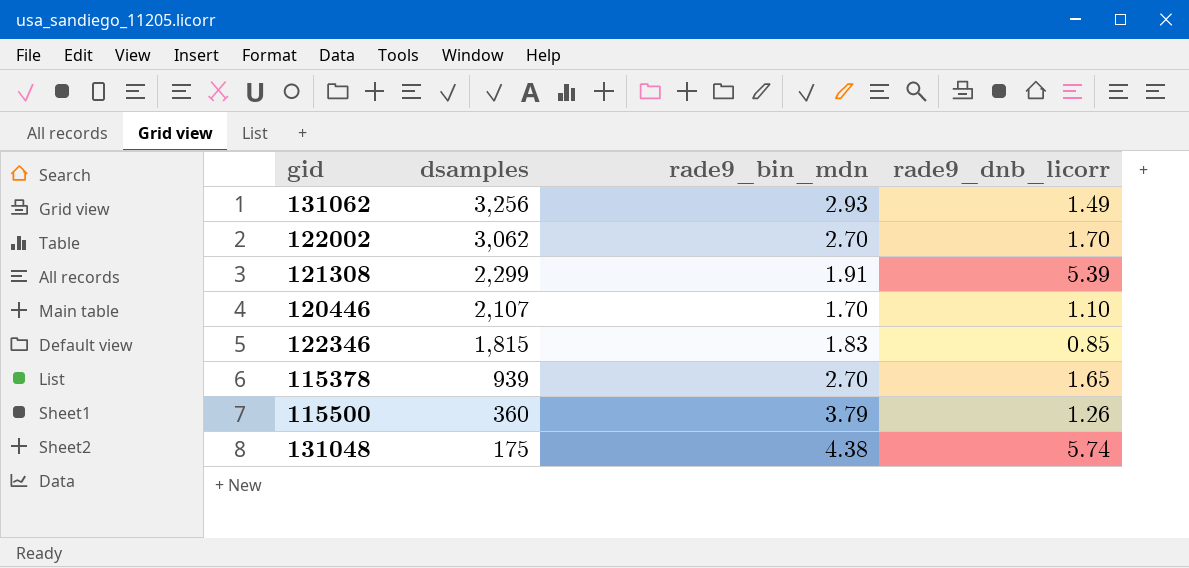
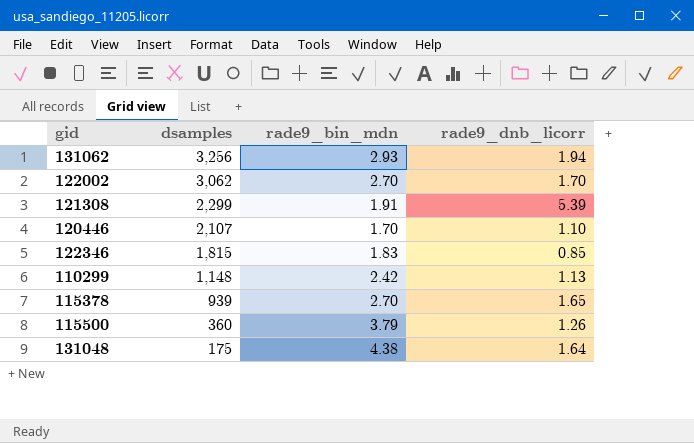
131062 | rade9_dnb_licorr: 1.49 -> 1.94
row 110299: none -> 1,148 | 2.42 | 1.13
131048 | rade9_dnb_licorr: 5.74 -> 1.64

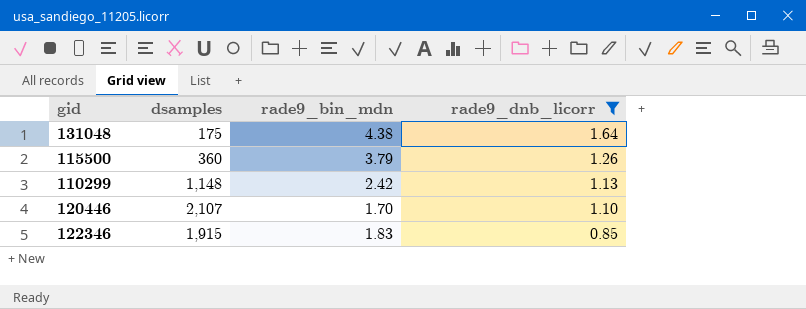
filter: none -> rade9_dnb_licorr <= 1.64
row order: dsamples descending -> rade9_dnb_licorr descending
122346 | dsamples: 1,815 -> 1,915

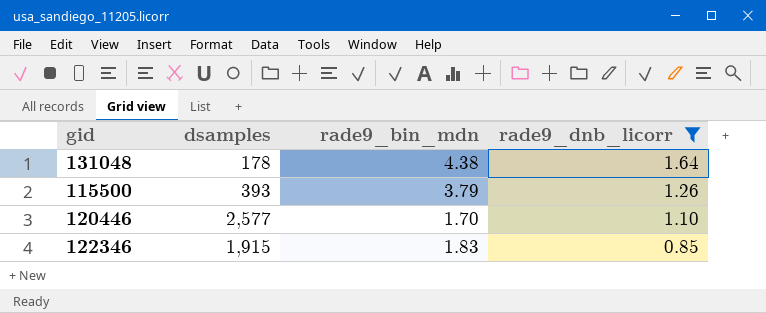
row 110299: 1,148 | 2.42 | 1.13 -> none
131048 | dsamples: 175 -> 178
115500 | dsamples: 360 -> 393
120446 | dsamples: 2,107 -> 2,577

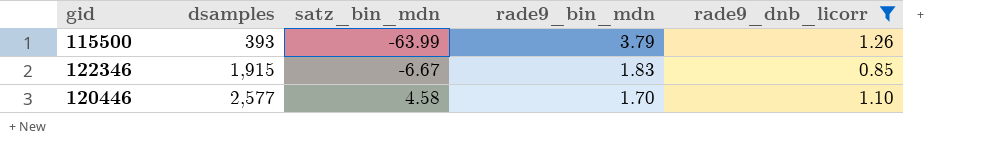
row order: rade9_dnb_licorr descending -> dsamples ascending
column satz_bin_mdn | position: none -> 3
row 131048: 178 | 4.38 | 1.64 -> none

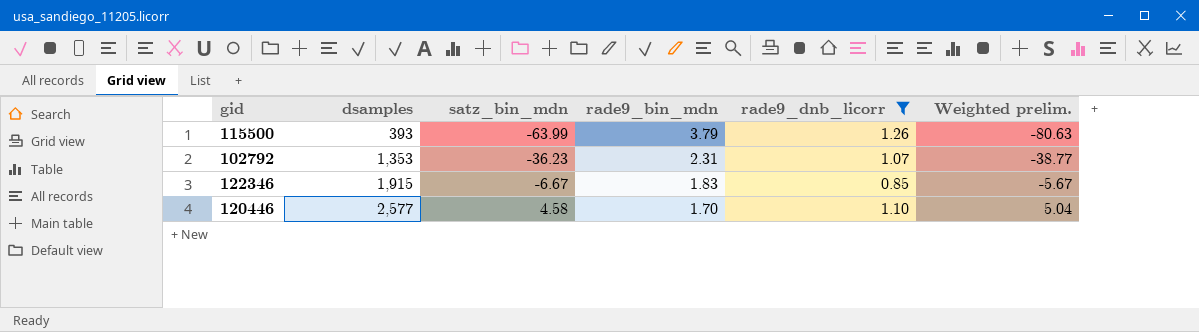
column Weighted prelim. | formula: none -> [satz_bin_mdn] * [rade9_dnb_licorr]
row 102792: none -> 1,353 | -36.23 | 2.31 | 1.07 | -38.77

